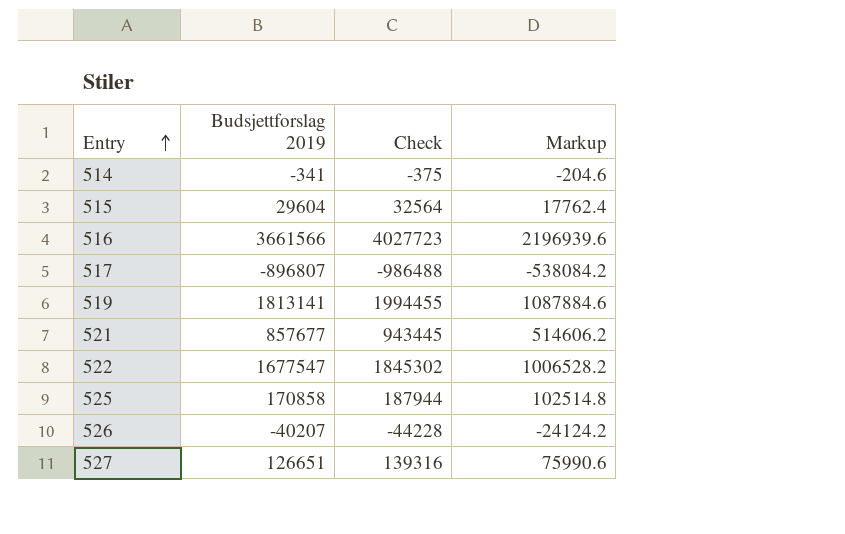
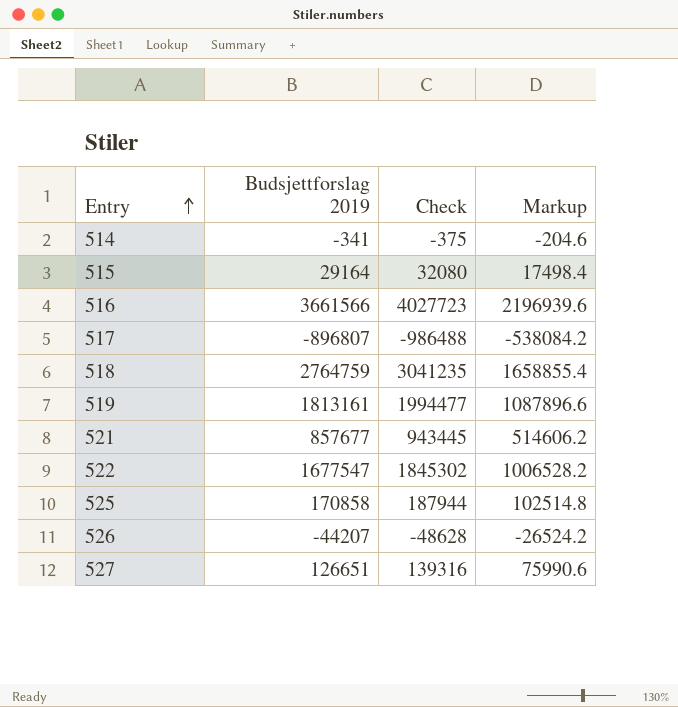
515 | Budsjettforslag 2019: 29604 -> 29164
515 | Check: 32564 -> 32080
515 | Markup: 17762.4 -> 17498.4
row 518: none -> 2764759 | 3041235 | 1658855.4
519 | Budsjettforslag 2019: 1813141 -> 1813161
519 | Check: 1994455 -> 1994477
519 | Markup: 1087884.6 -> 1087896.6
526 | Budsjettforslag 2019: -40207 -> -44207
526 | Check: -44228 -> -48628
526 | Markup: -24124.2 -> -26524.2

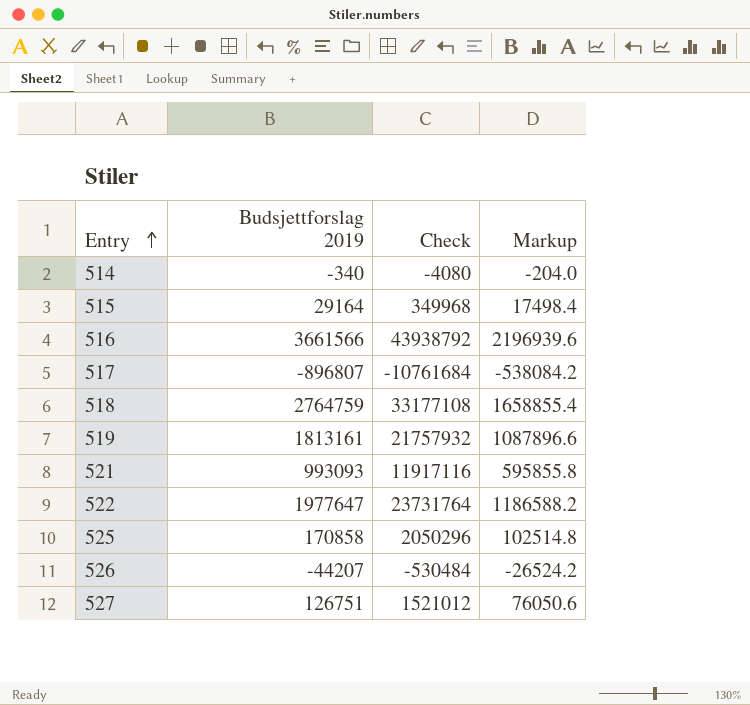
column Check | formula: [Budsjettforslag 2019] * 1.1 -> [Budsjettforslag 2019] * 12
514 | Budsjettforslag 2019: -341 -> -340
514 | Markup: -204.6 -> -204.0
521 | Budsjettforslag 2019: 857677 -> 993093
521 | Markup: 514606.2 -> 595855.8
522 | Budsjettforslag 2019: 1677547 -> 1977647
522 | Markup: 1006528.2 -> 1186588.2
527 | Budsjettforslag 2019: 126651 -> 126751
527 | Markup: 75990.6 -> 76050.6

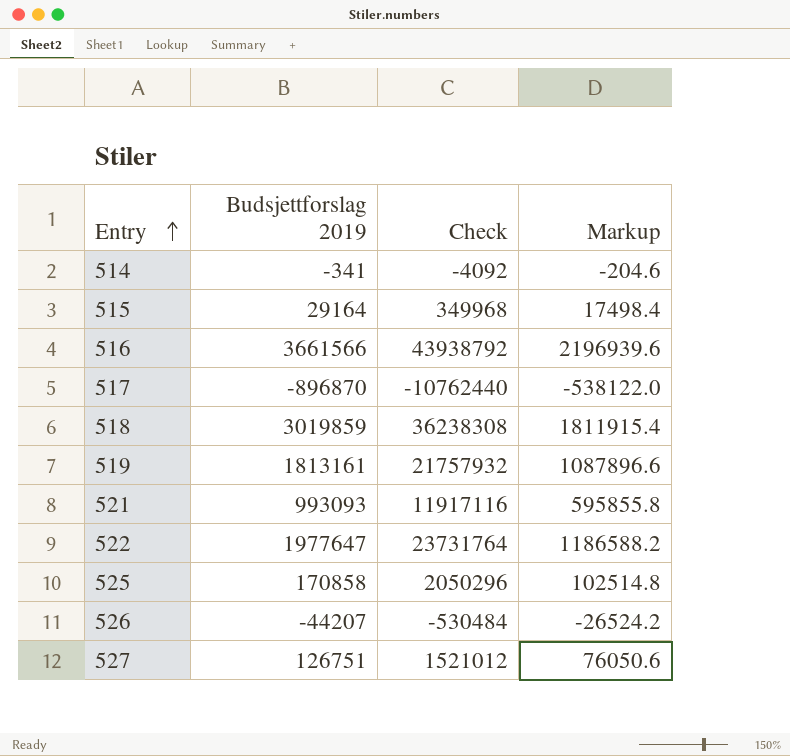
514 | Budsjettforslag 2019: -340 -> -341
514 | Check: -4080 -> -4092
514 | Markup: -204.0 -> -204.6
517 | Budsjettforslag 2019: -896807 -> -896870
517 | Check: -10761684 -> -10762440
517 | Markup: -538084.2 -> -538122.0
518 | Budsjettforslag 2019: 2764759 -> 3019859
518 | Check: 33177108 -> 36238308
518 | Markup: 1658855.4 -> 1811915.4

